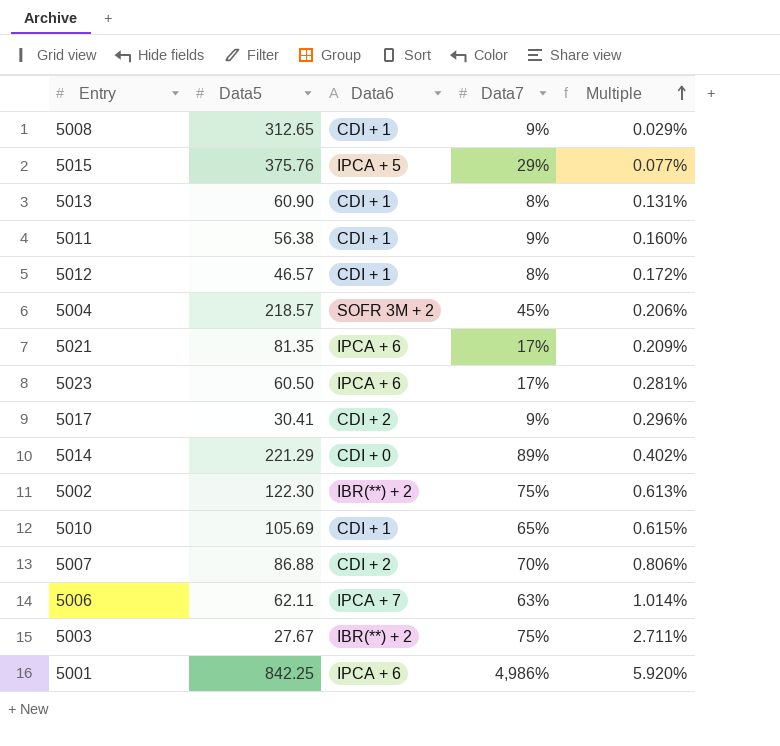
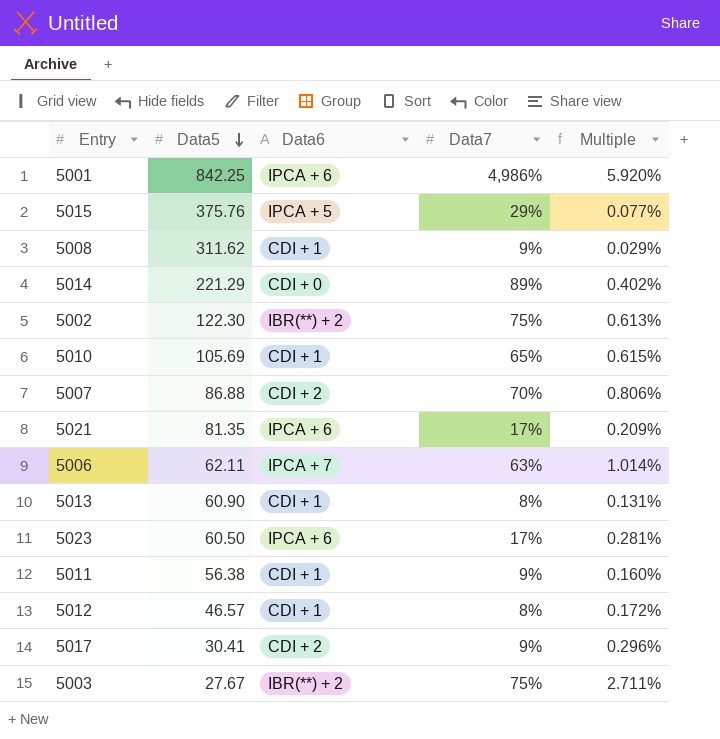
row order: Multiple ascending -> Data5 descending
row 5004: 218.57 | SOFR 3M + 2 | 45% | 0.206% -> none
5008 | Data5: 312.65 -> 311.62

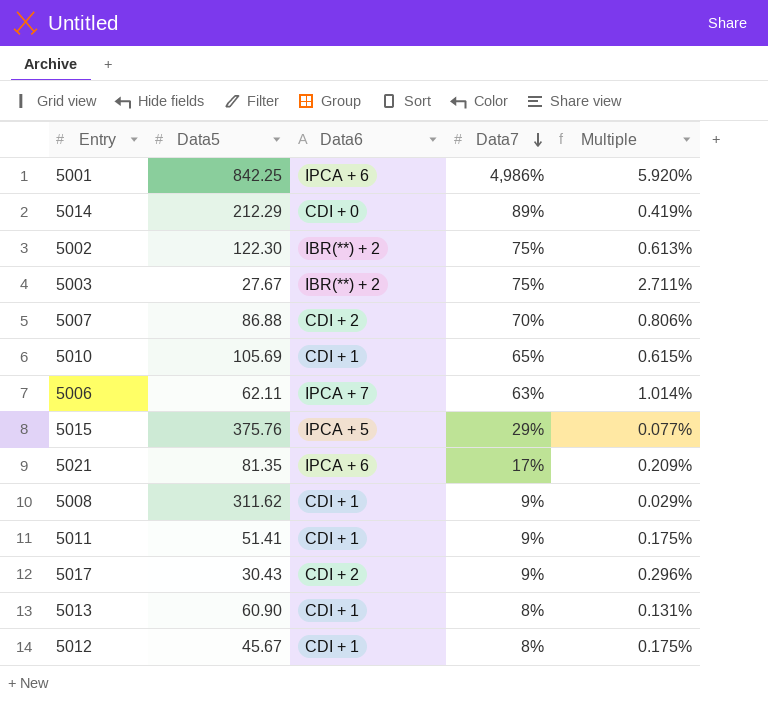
row order: Data5 descending -> Data7 descending
row 5023: 60.50 | IPCA + 6 | 17% | 0.281% -> none
5014 | Data5: 221.29 -> 212.29
5014 | Multiple: 0.402% -> 0.419%
5011 | Data5: 56.38 -> 51.41
5011 | Multiple: 0.160% -> 0.175%
5017 | Data5: 30.41 -> 30.43
5012 | Data5: 46.57 -> 45.67
5012 | Multiple: 0.172% -> 0.175%

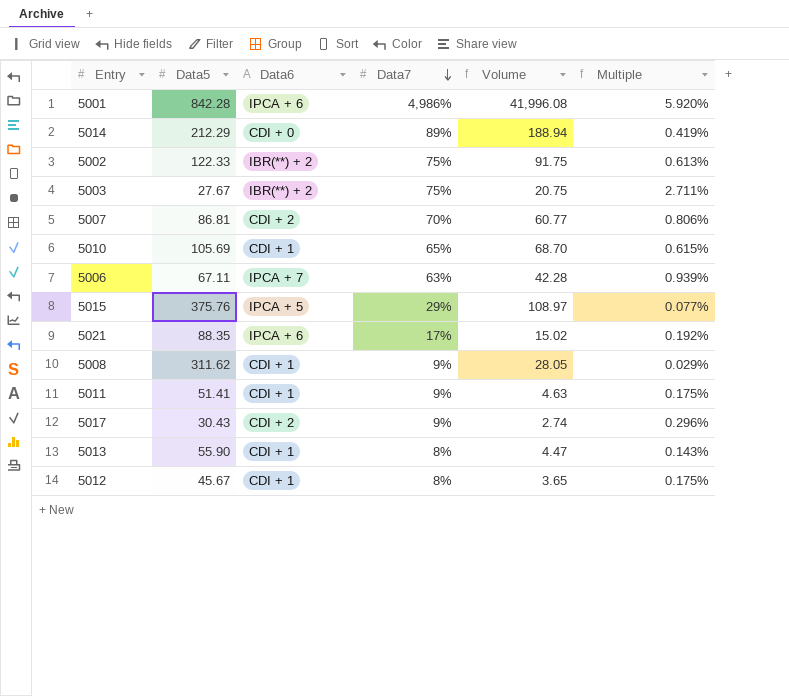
column Volume | formula: none -> [Data5] * [Data7]
5001 | Data5: 842.25 -> 842.28
5002 | Data5: 122.30 -> 122.33
5007 | Data5: 86.88 -> 86.81
5006 | Data5: 62.11 -> 67.11
5006 | Multiple: 1.014% -> 0.939%
5021 | Data5: 81.35 -> 88.35
5021 | Multiple: 0.209% -> 0.192%
5013 | Data5: 60.90 -> 55.90
5013 | Multiple: 0.131% -> 0.143%

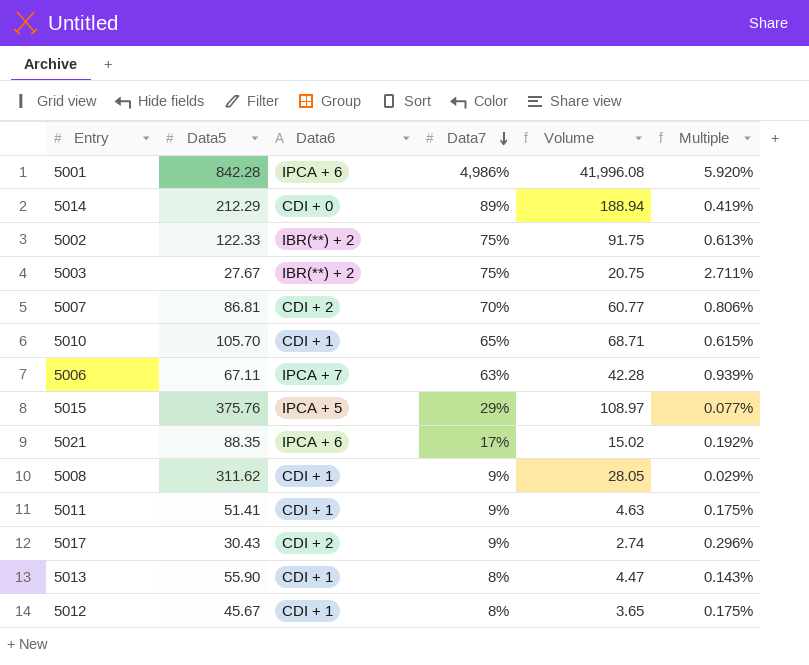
5010 | Data5: 105.69 -> 105.70
5010 | Volume: 68.70 -> 68.71

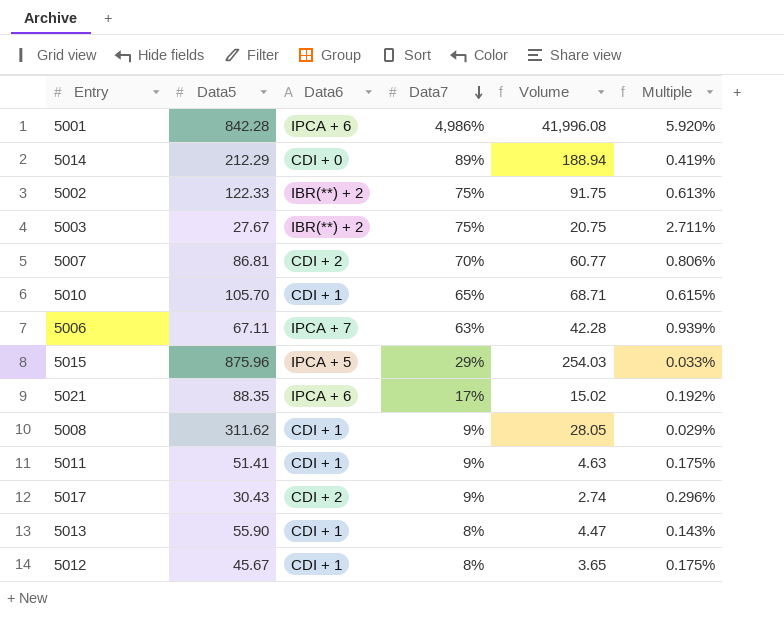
5015 | Data5: 375.76 -> 875.96
5015 | Volume: 108.97 -> 254.03
5015 | Multiple: 0.077% -> 0.033%

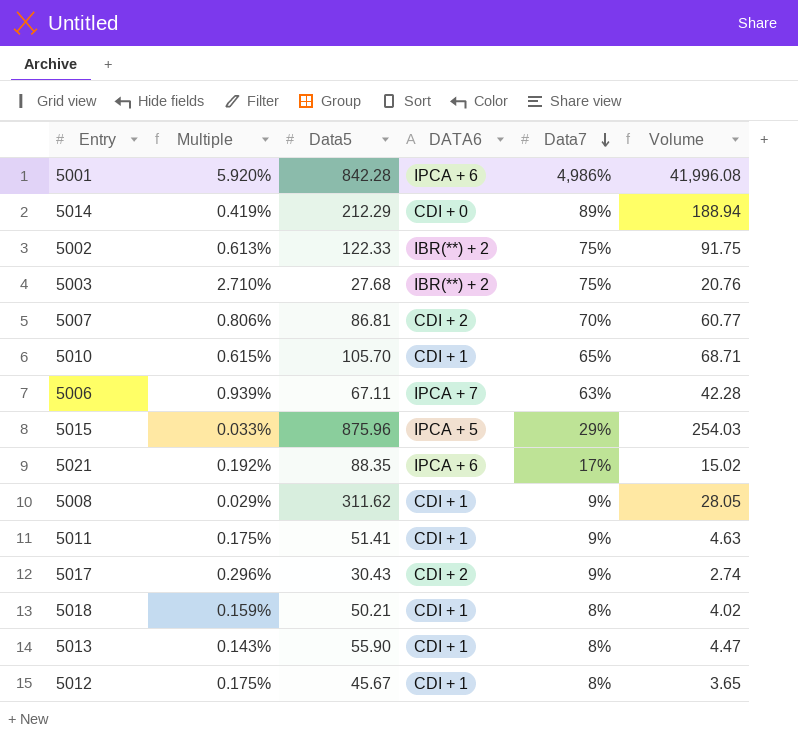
column Multiple | position: 6 -> 2
column name: Data6 -> DATA6
5003 | Multiple: 2.711% -> 2.710%
5003 | Data5: 27.67 -> 27.68
5003 | Volume: 20.75 -> 20.76
row 5018: none -> 0.159% | 50.21 | CDI + 1 | 8% | 4.02

